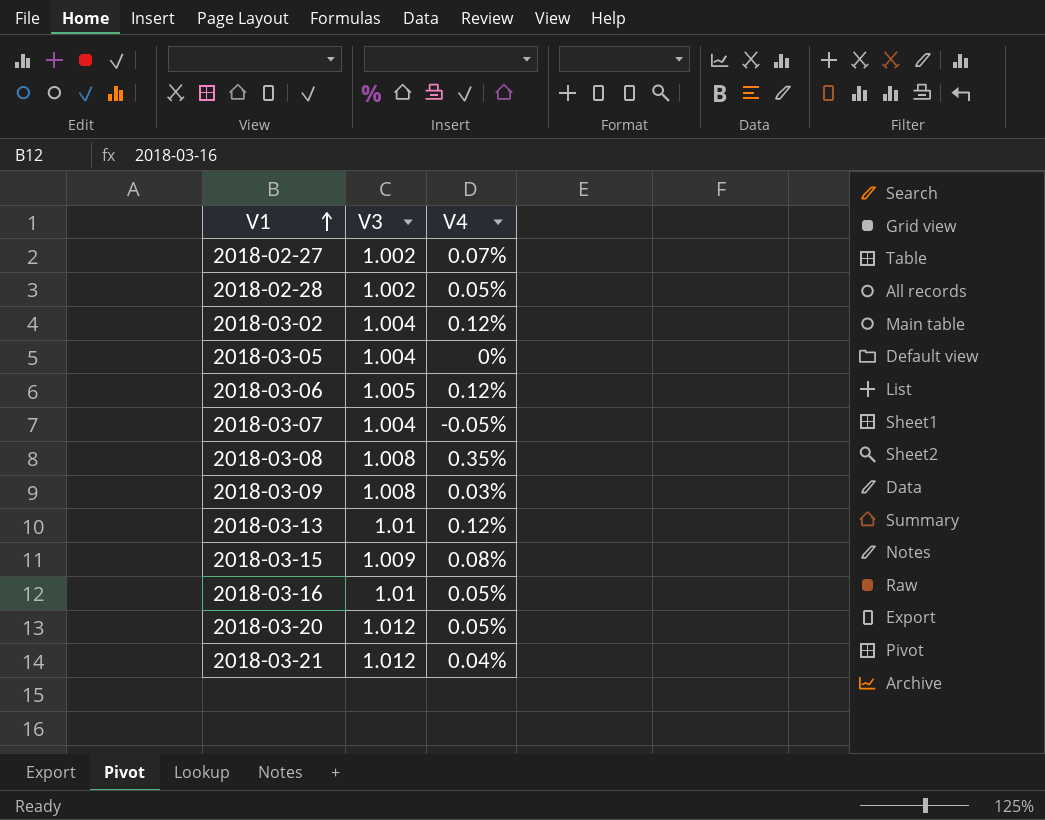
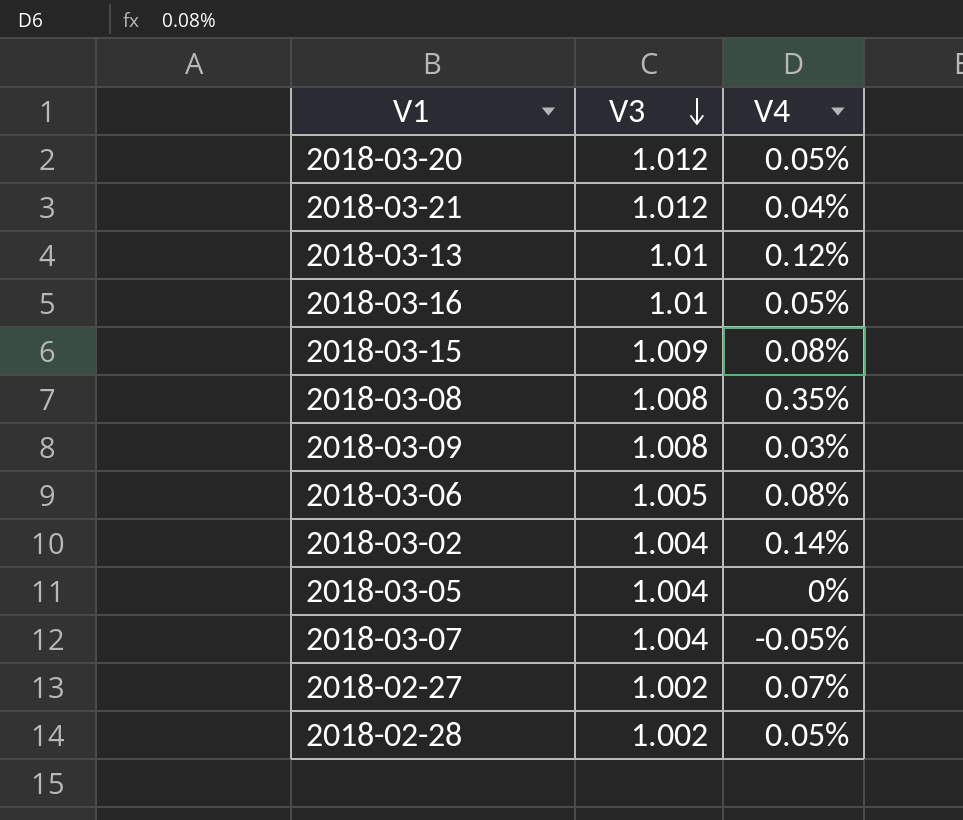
row order: V1 ascending -> V3 descending
2018-03-06 | V4: 0.12% -> 0.08%
2018-03-02 | V4: 0.12% -> 0.14%

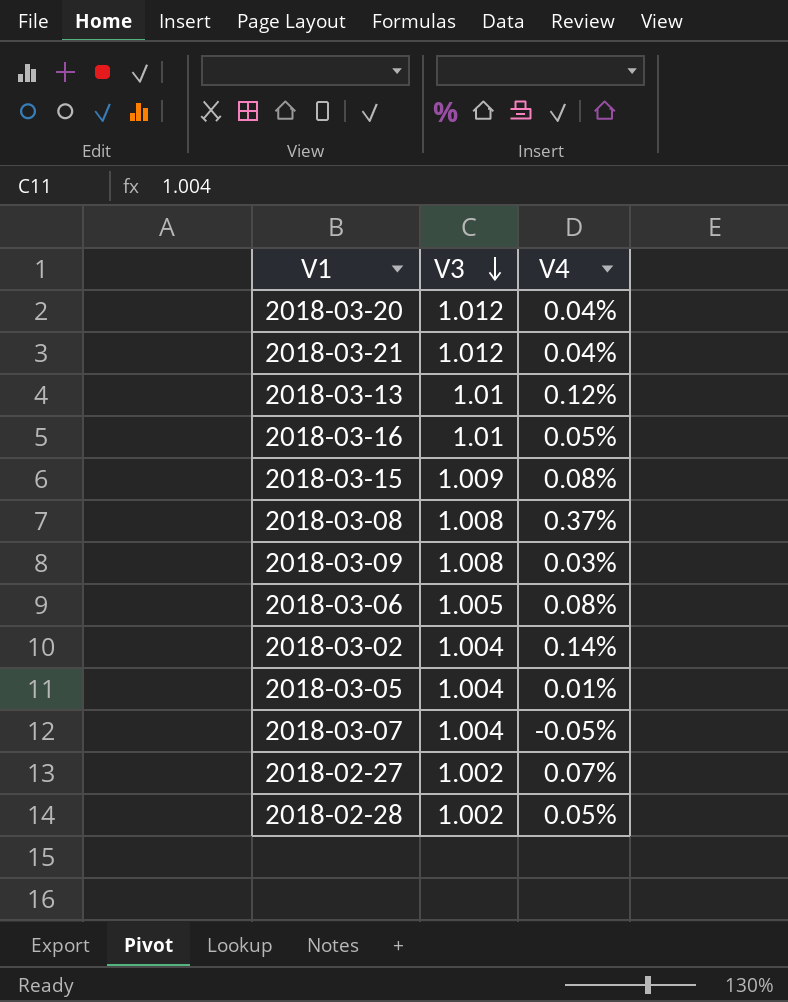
2018-03-20 | V4: 0.05% -> 0.04%
2018-03-08 | V4: 0.35% -> 0.37%
2018-03-05 | V4: 0% -> 0.01%

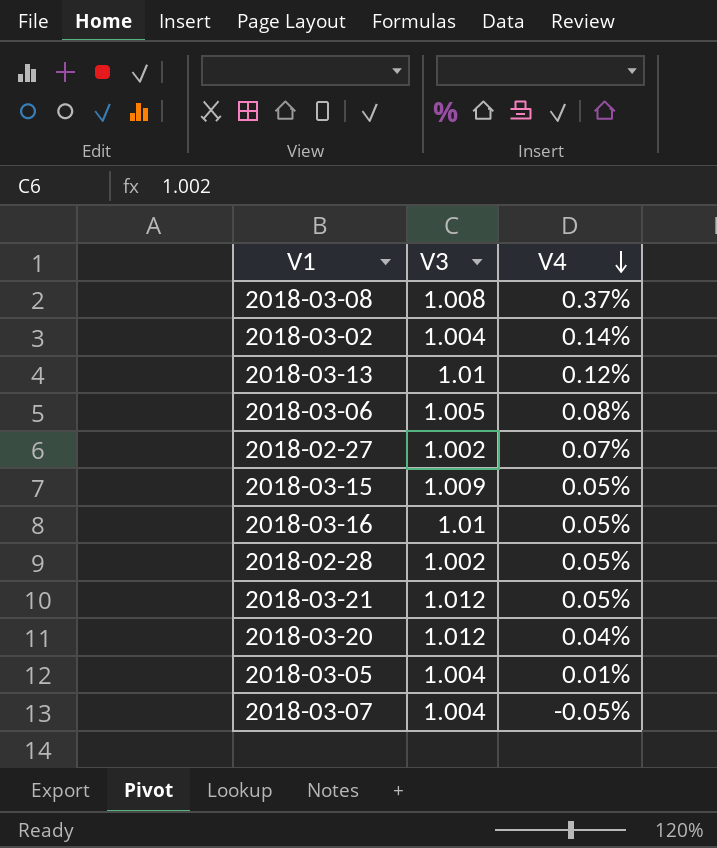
row order: V3 descending -> V4 descending
row 2018-03-09: 1.008 | 0.03% -> none
2018-03-15 | V4: 0.08% -> 0.05%
2018-03-21 | V4: 0.04% -> 0.05%

